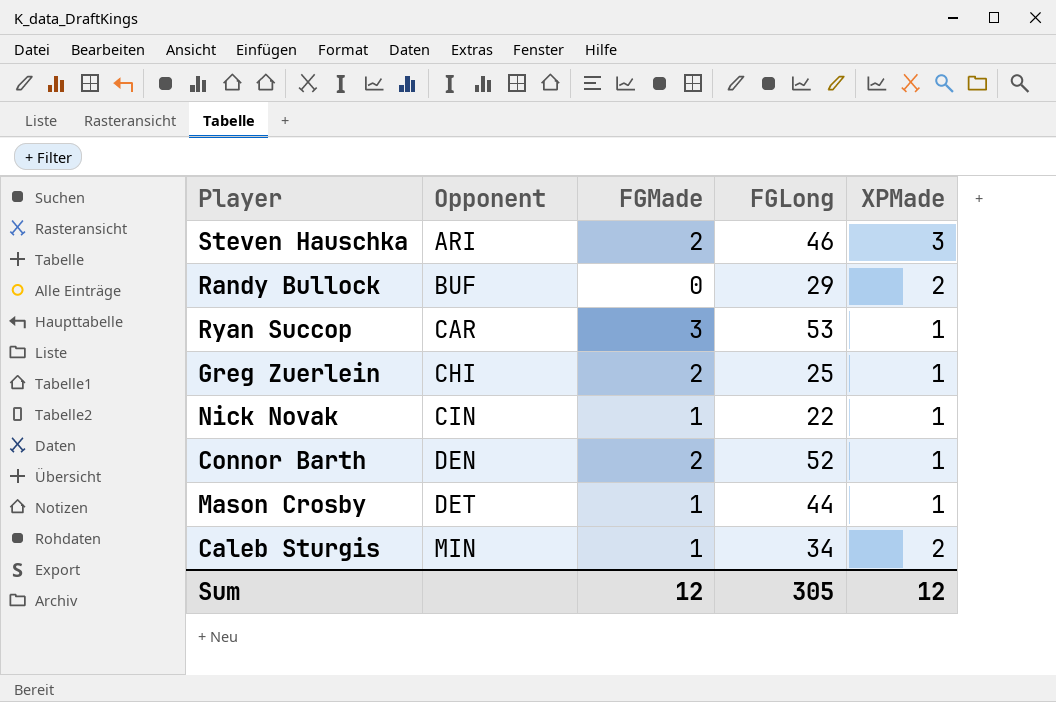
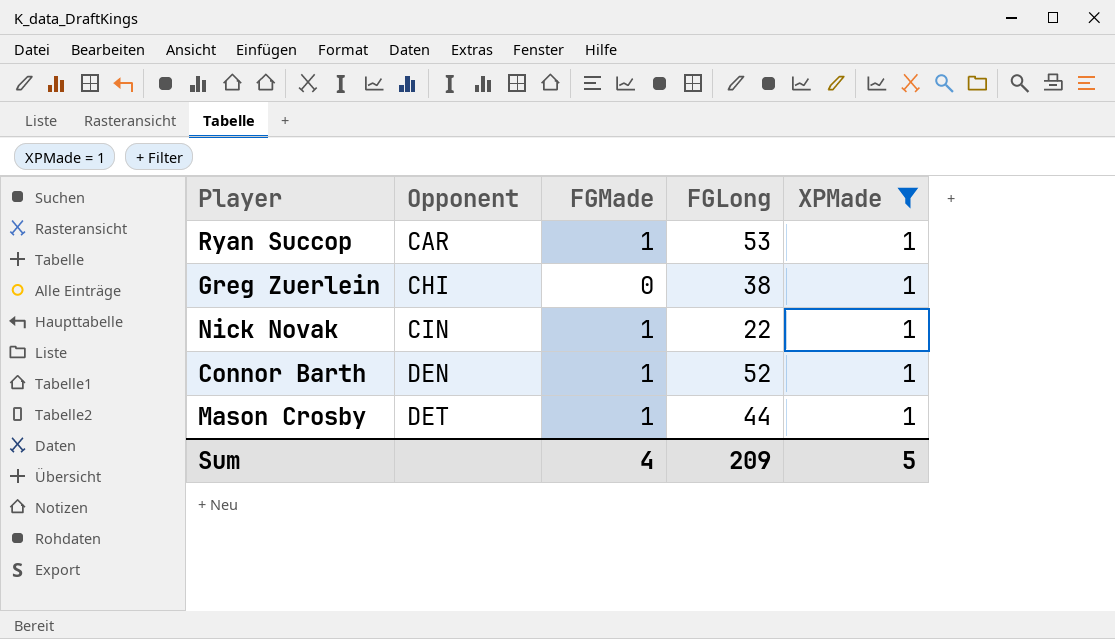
filter: none -> XPMade = 1
Ryan Succop | FGMade: 3 -> 1
Greg Zuerlein | FGMade: 2 -> 0
Greg Zuerlein | FGLong: 25 -> 38
Connor Barth | FGMade: 2 -> 1
Sum | FGMade: 12 -> 4
Sum | FGLong: 305 -> 209
Sum | XPMade: 12 -> 5

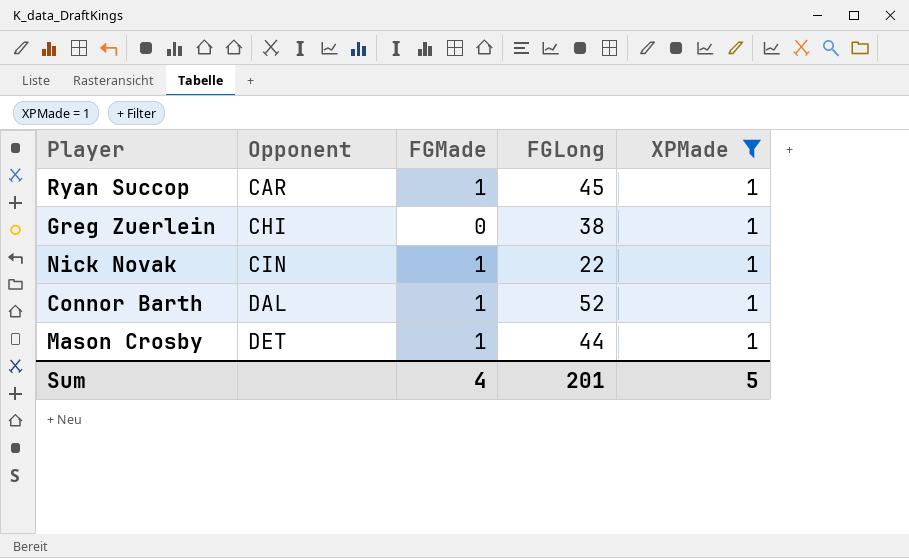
Ryan Succop | FGLong: 53 -> 45
Connor Barth | Opponent: DEN -> DAL
Sum | FGLong: 209 -> 201

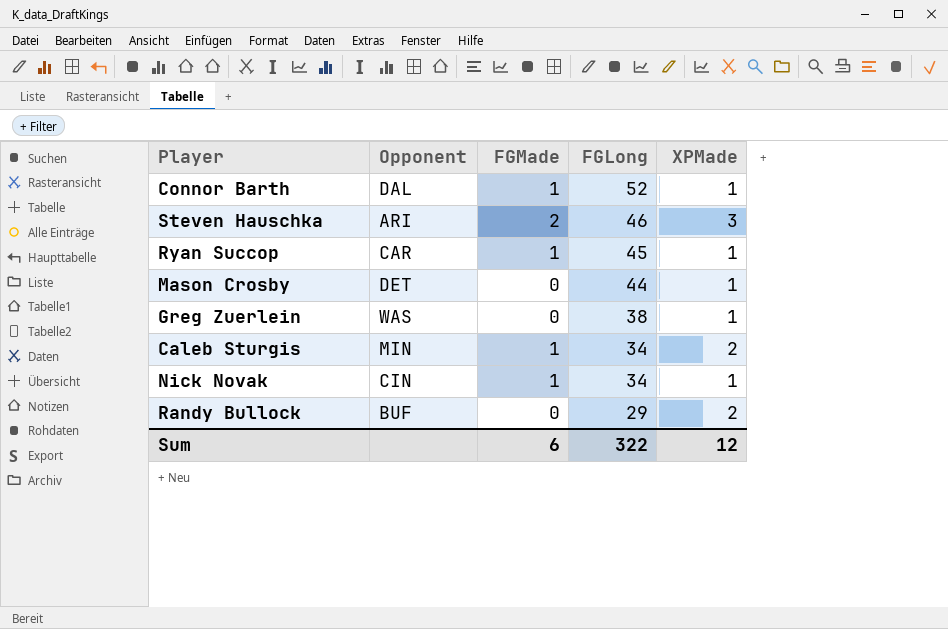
filter: XPMade = 1 -> none
row order: Opponent ascending -> FGLong descending
Mason Crosby | FGMade: 1 -> 0
Greg Zuerlein | Opponent: CHI -> WAS
Nick Novak | FGLong: 22 -> 34
Sum | FGMade: 4 -> 6
Sum | FGLong: 201 -> 322
Sum | XPMade: 5 -> 12

